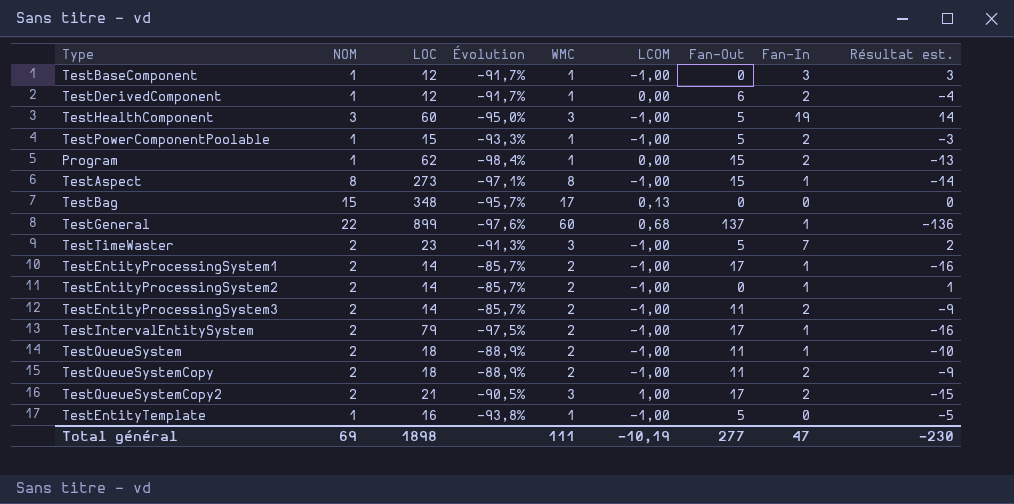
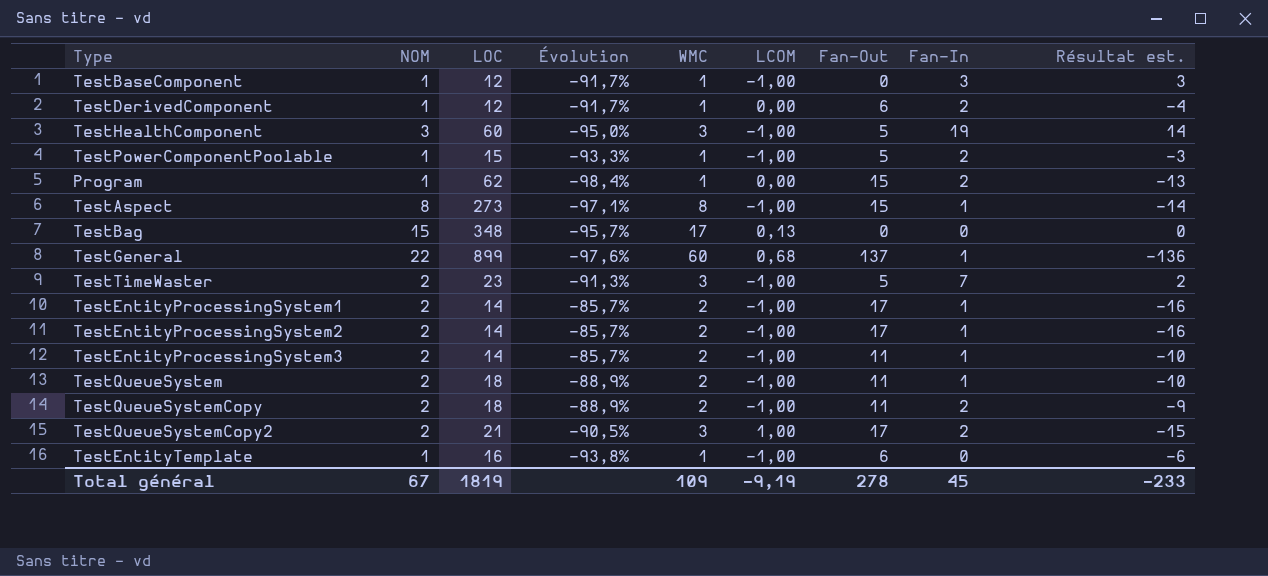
row TestIntervalEntitySystem: 2 | 79 | -97,5% | 2 | -1,00 | 17 | 1 | -16 -> none
TestEntityProcessingSystem2 | Fan-Out: 0 -> 17
TestEntityProcessingSystem2 | Résultat est.: 1 -> -16
TestEntityProcessingSystem3 | Fan-In: 2 -> 1
TestEntityProcessingSystem3 | Résultat est.: -9 -> -10
TestEntityTemplate | Fan-Out: 5 -> 6
TestEntityTemplate | Résultat est.: -5 -> -6
Total général | NOM: 69 -> 67
Total général | LOC: 1898 -> 1819
Total général | WMC: 111 -> 109
Total général | LCOM: -10,19 -> -9,19
Total général | Fan-Out: 277 -> 278
Total général | Fan-In: 47 -> 45
Total général | Résultat est.: -230 -> -233

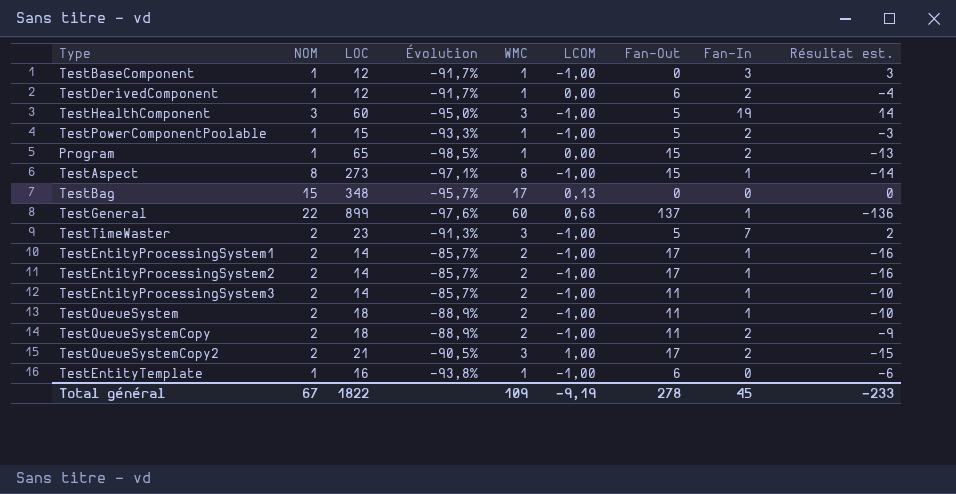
Program | LOC: 62 -> 65
Program | Évolution: -98,4% -> -98,5%
Total général | LOC: 1819 -> 1822

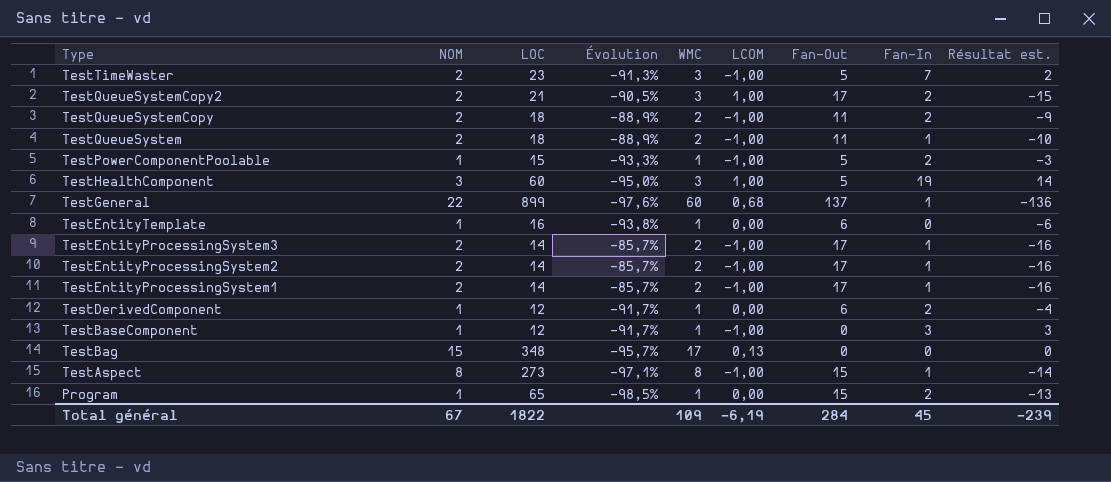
row order: none -> Type descending
TestHealthComponent | LCOM: -1,00 -> 1,00
TestEntityTemplate | LCOM: -1,00 -> 0,00
TestEntityProcessingSystem3 | Fan-Out: 11 -> 17
TestEntityProcessingSystem3 | Résultat est.: -10 -> -16
Total général | LCOM: -9,19 -> -6,19
Total général | Fan-Out: 278 -> 284
Total général | Résultat est.: -233 -> -239

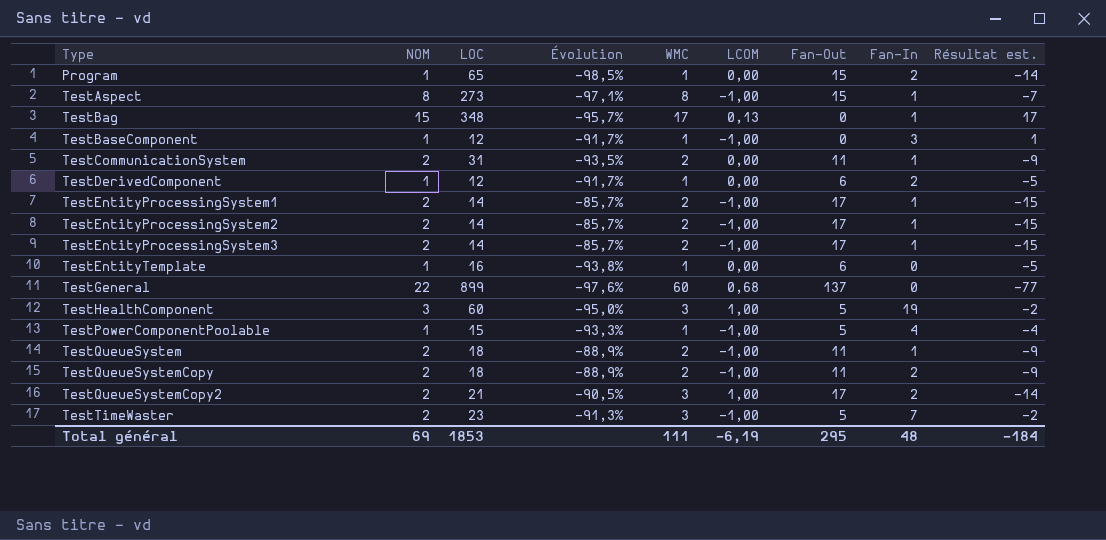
row order: Type descending -> Type ascending
column Résultat est. | formula: [Fan-In] - [Fan-Out] -> [WMC] - [Fan-Out]
TestBag | Fan-In: 0 -> 1
row TestCommunicationSystem: none -> 2 | 31 | -93,5% | 2 | 0,00 | 11 | 1 | -9
TestGeneral | Fan-In: 1 -> 0
TestPowerComponentPoolable | Fan-In: 2 -> 4
Total général | NOM: 67 -> 69
Total général | LOC: 1822 -> 1853
Total général | WMC: 109 -> 111
Total général | Fan-Out: 284 -> 295
Total général | Fan-In: 45 -> 48
Total général | Résultat est.: -239 -> -184

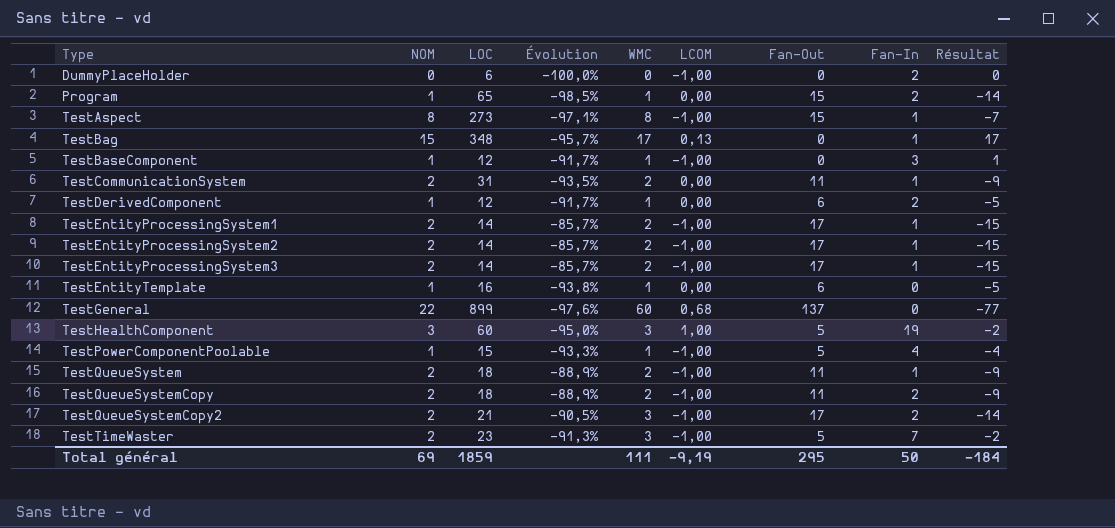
column name: Résultat est. -> Résultat
row DummyPlaceHolder: none -> 0 | 6 | -100,0% | 0 | -1,00 | 0 | 2 | 0
TestQueueSystemCopy2 | LCOM: 1,00 -> -1,00
Total général | LOC: 1853 -> 1859
Total général | LCOM: -6,19 -> -9,19
Total général | Fan-In: 48 -> 50

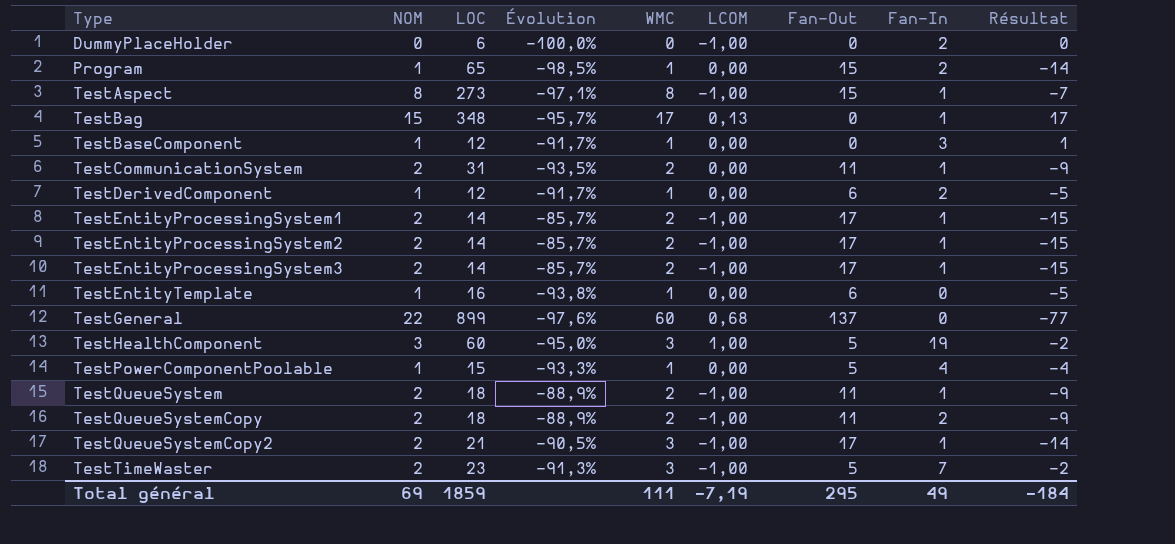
TestBaseComponent | LCOM: -1,00 -> 0,00
TestPowerComponentPoolable | LCOM: -1,00 -> 0,00
TestQueueSystemCopy2 | Fan-In: 2 -> 1
Total général | LCOM: -9,19 -> -7,19
Total général | Fan-In: 50 -> 49

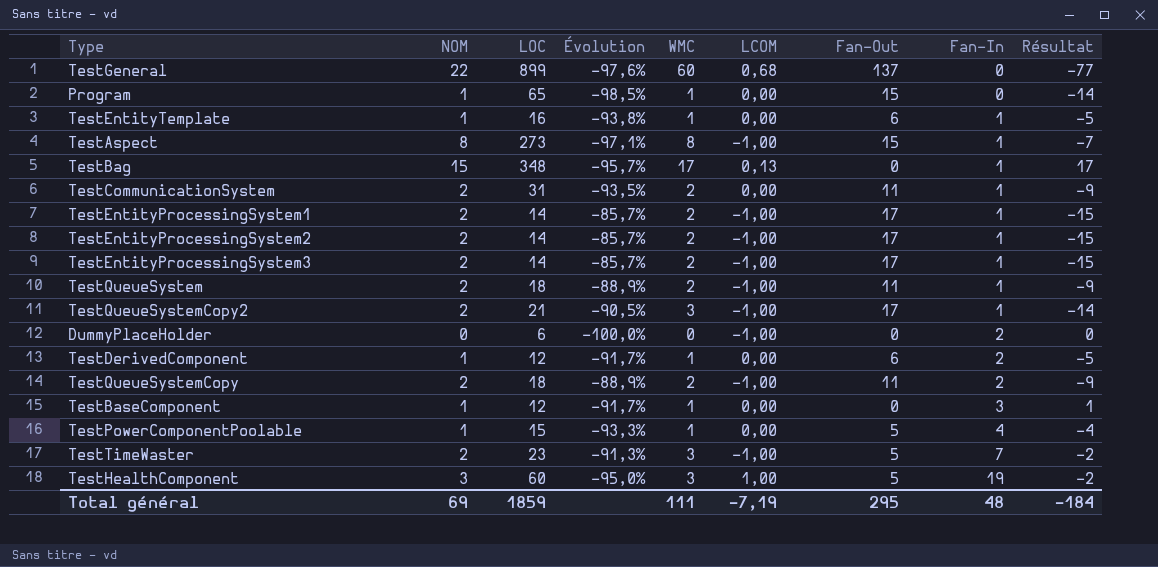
row order: Type ascending -> Fan-In ascending
Program | Fan-In: 2 -> 0
TestEntityTemplate | Fan-In: 0 -> 1
Total général | Fan-In: 49 -> 48

